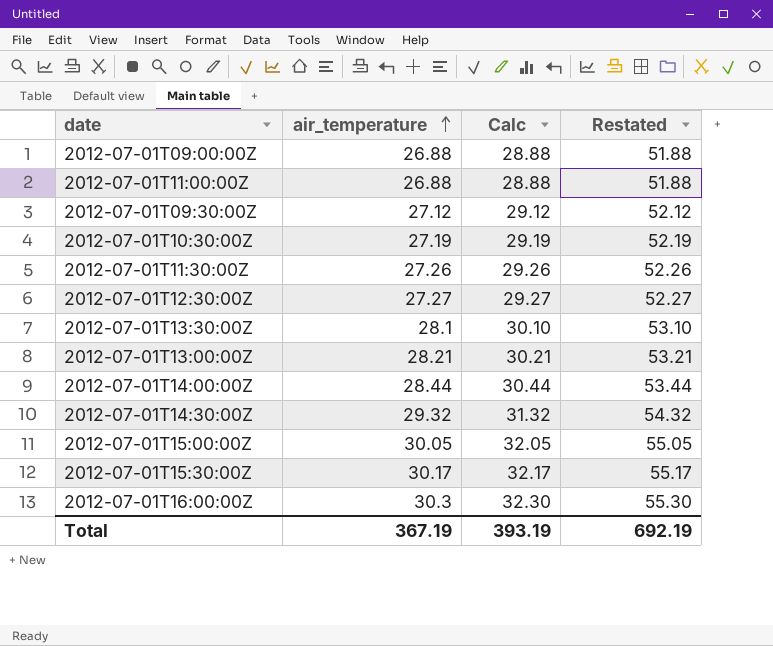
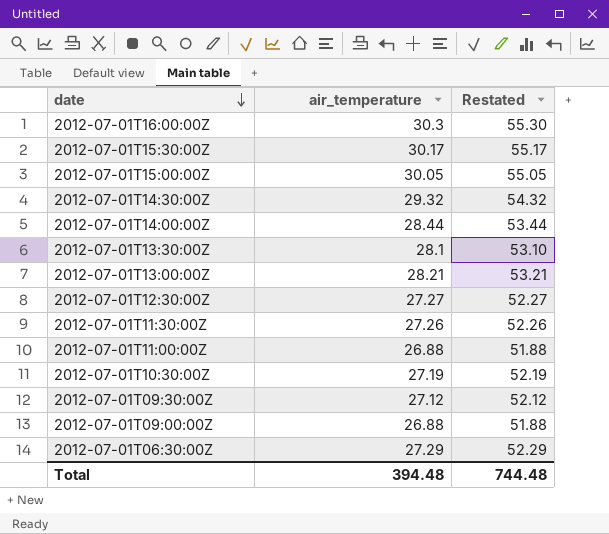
row order: air_temperature ascending -> date descending
column Calc | formula: [air_temperature] + 2 -> none
row 2012-07-01T06:30:00Z: none -> 27.29 | 52.29
Total | air_temperature: 367.19 -> 394.48
Total | Restated: 692.19 -> 744.48

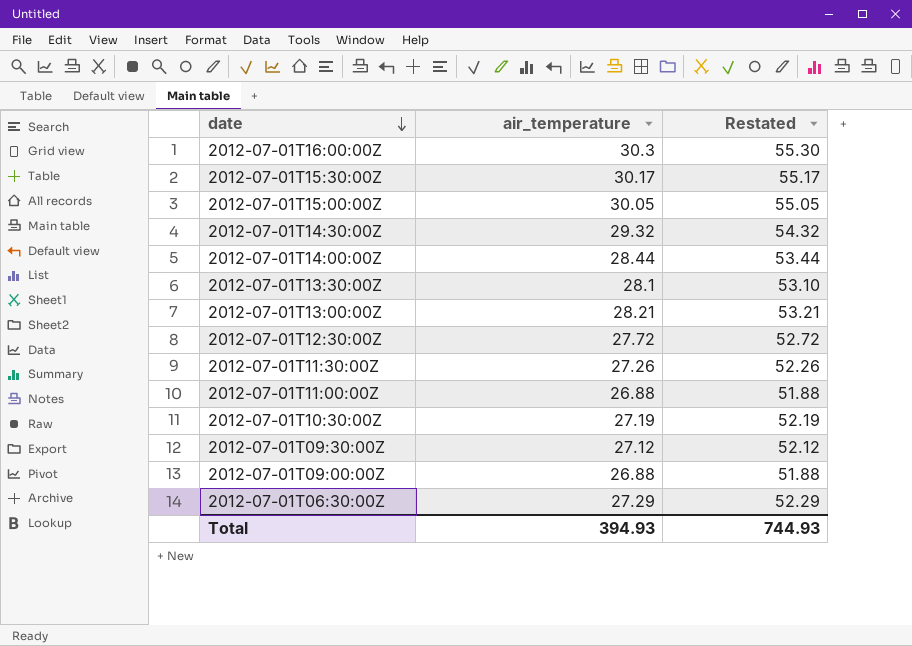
2012-07-01T12:30:00Z | air_temperature: 27.27 -> 27.72
2012-07-01T12:30:00Z | Restated: 52.27 -> 52.72
Total | air_temperature: 394.48 -> 394.93
Total | Restated: 744.48 -> 744.93

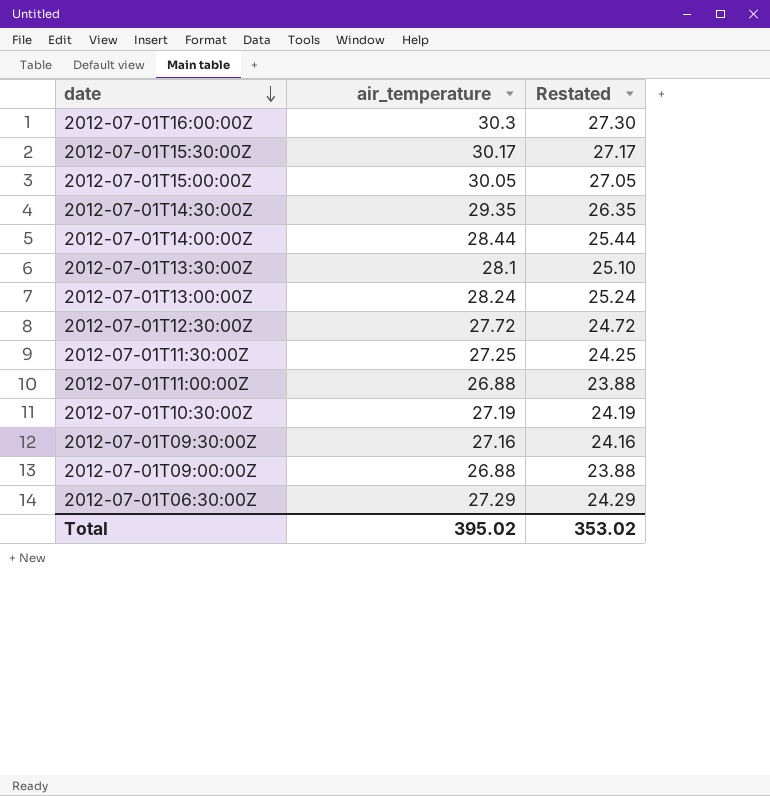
column Restated | formula: [air_temperature] + 25 -> [air_temperature] - 3
2012-07-01T14:30:00Z | air_temperature: 29.32 -> 29.35
2012-07-01T13:00:00Z | air_temperature: 28.21 -> 28.24
2012-07-01T11:30:00Z | air_temperature: 27.26 -> 27.25
2012-07-01T09:30:00Z | air_temperature: 27.12 -> 27.16
Total | air_temperature: 394.93 -> 395.02
Total | Restated: 744.93 -> 353.02

